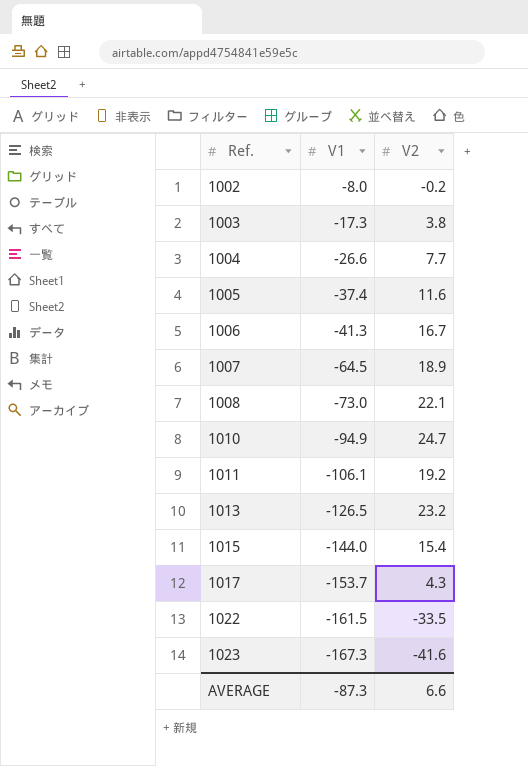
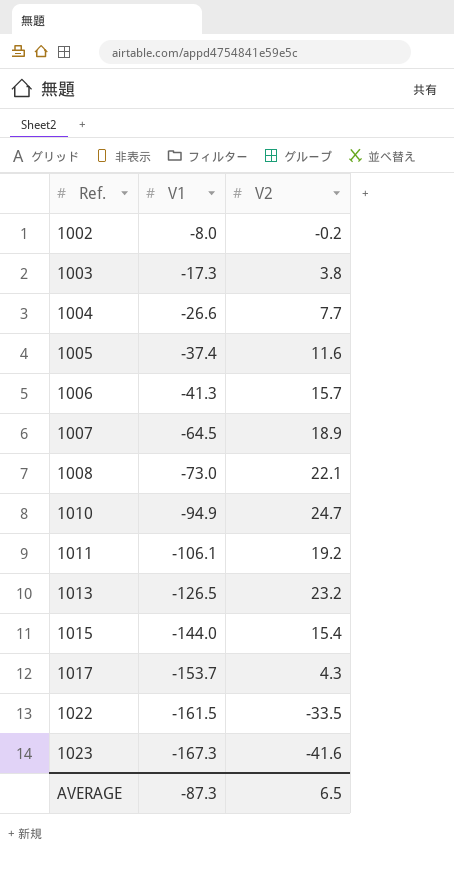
1006 | V2: 16.7 -> 15.7
AVERAGE | V2: 6.6 -> 6.5

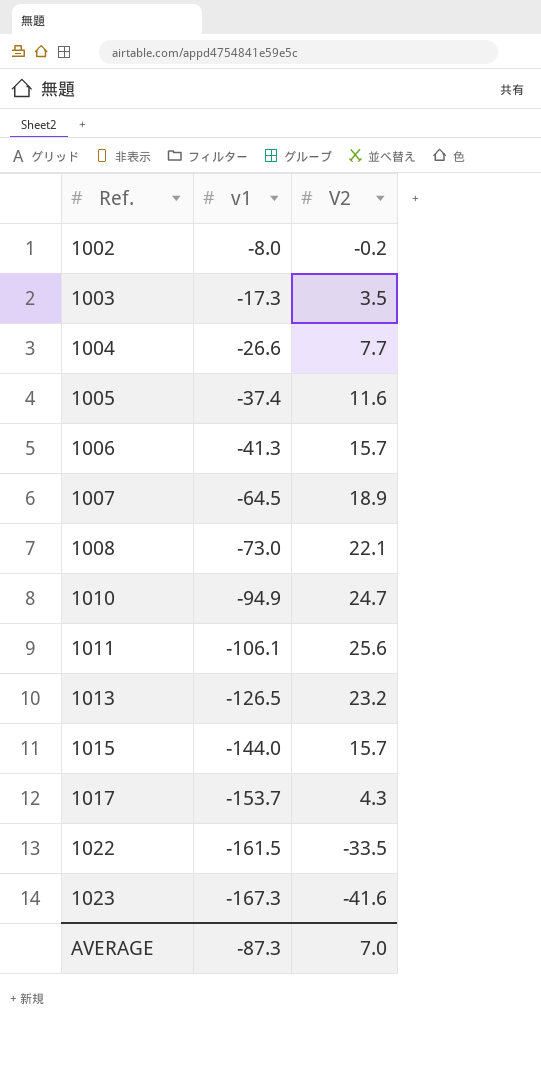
column name: V1 -> v1
1003 | V2: 3.8 -> 3.5
1011 | V2: 19.2 -> 25.6
1015 | V2: 15.4 -> 15.7
AVERAGE | V2: 6.5 -> 7.0

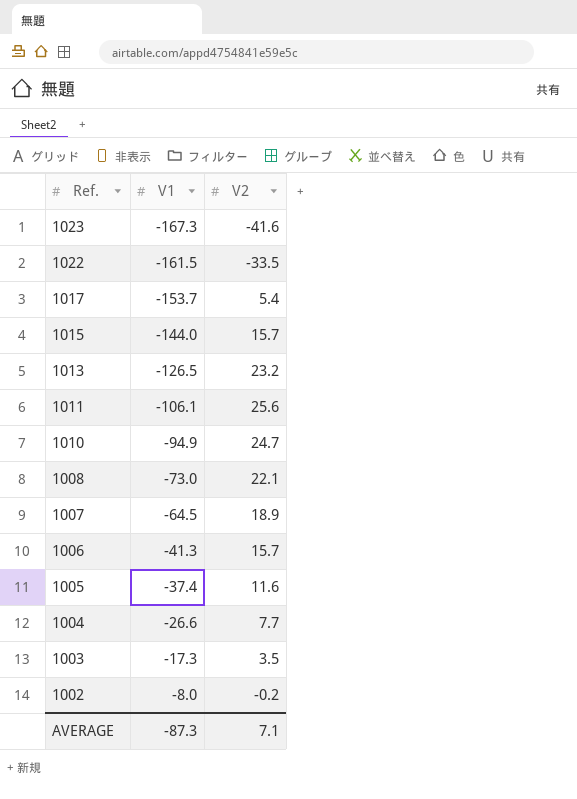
row order: Ref. ascending -> Ref. descending
column name: v1 -> V1
1017 | V2: 4.3 -> 5.4
AVERAGE | V2: 7.0 -> 7.1

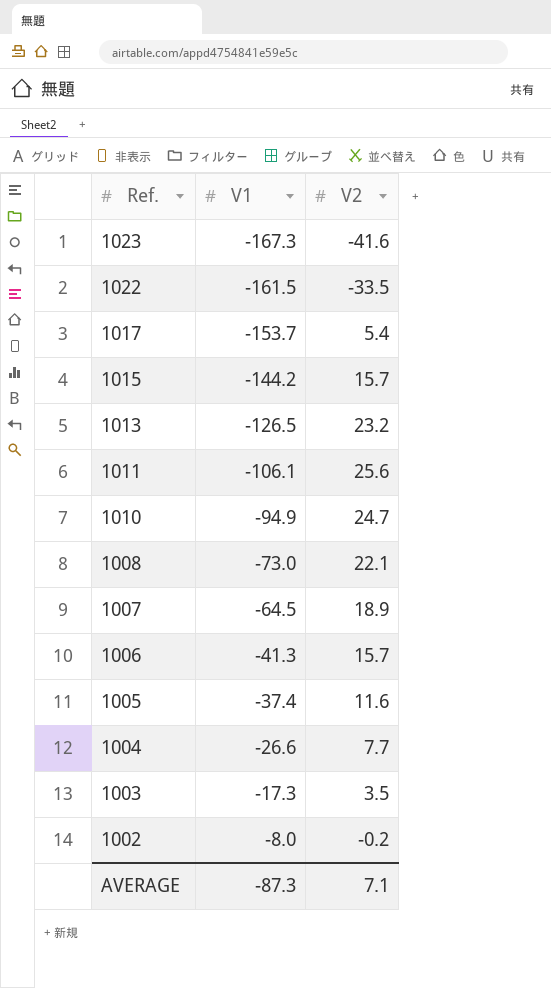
1015 | V1: -144.0 -> -144.2

